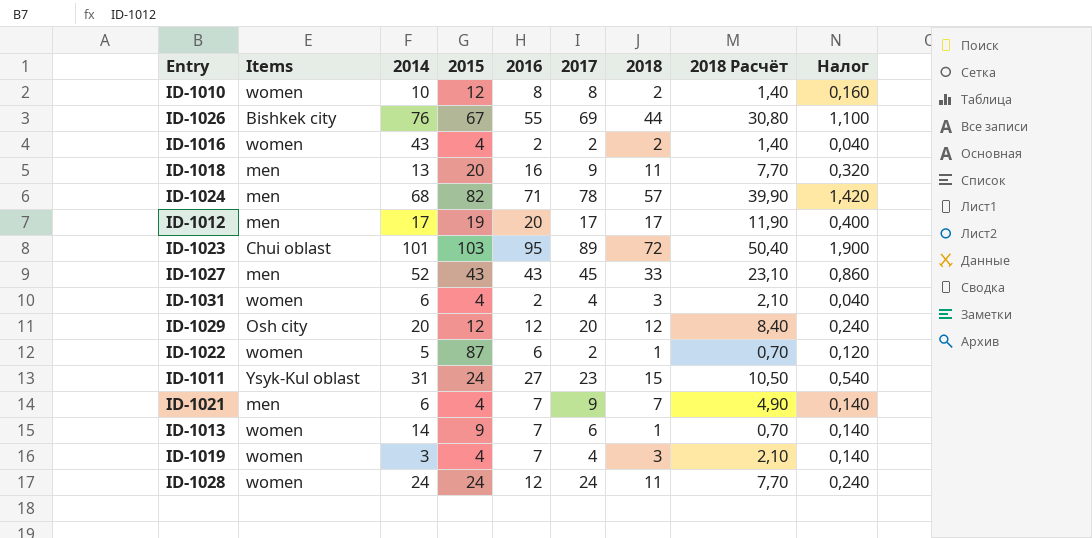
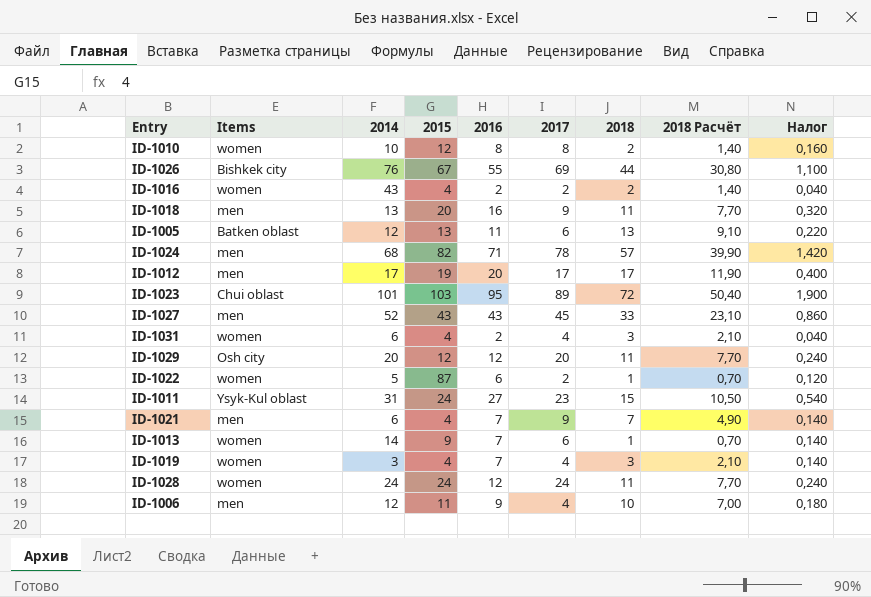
row ID-1005: none -> Batken oblast | 12 | 13 | 11 | 6 | 13 | 9,10 | 0,220
ID-1029 | 2018: 12 -> 11
ID-1029 | 2018 Расчёт: 8,40 -> 7,70
row ID-1006: none -> men | 12 | 11 | 9 | 4 | 10 | 7,00 | 0,180

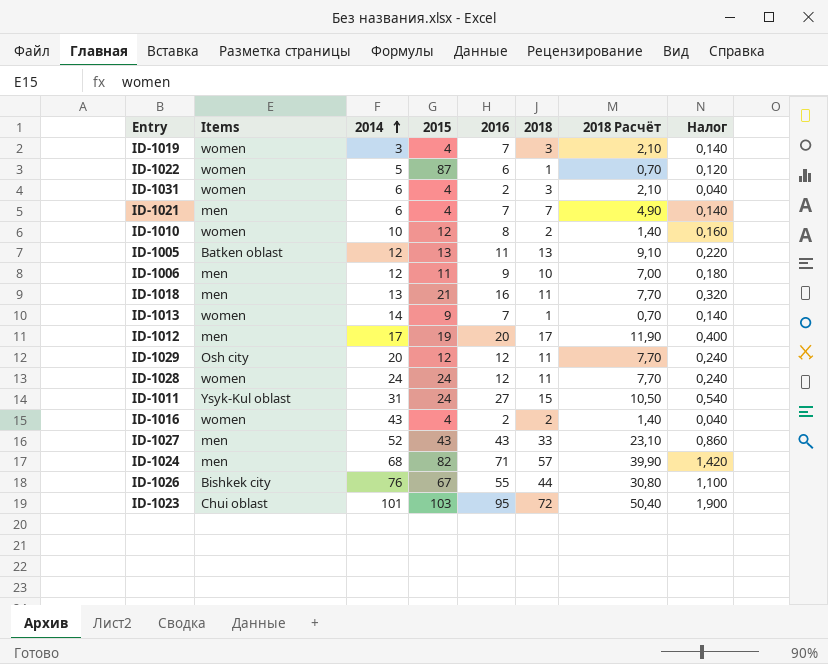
row order: none -> 2014 ascending
column 2017 | position: 6 -> none
ID-1018 | 2015: 20 -> 21

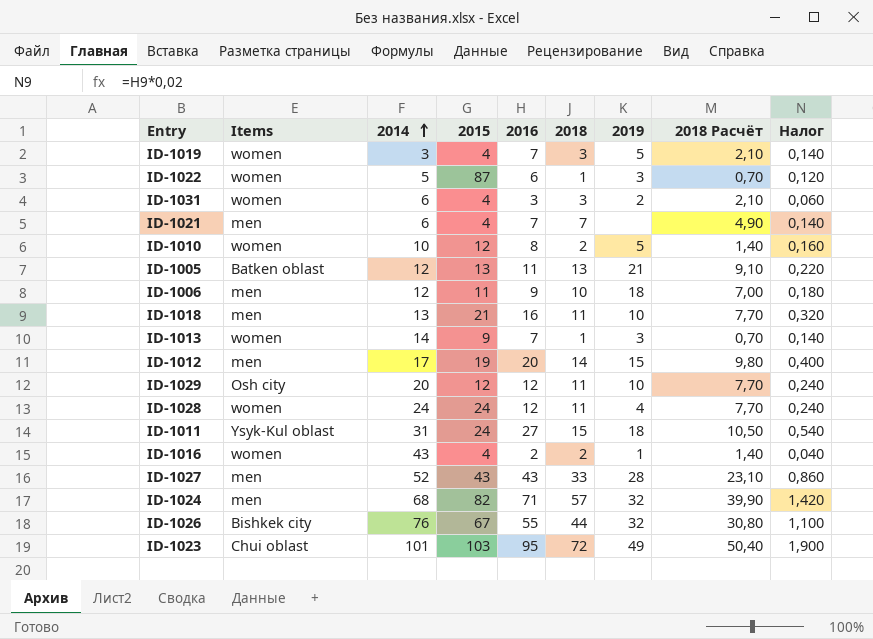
column 2019 | position: none -> 7
ID-1031 | 2016: 2 -> 3
ID-1031 | Налог: 0,040 -> 0,060
ID-1012 | 2018: 17 -> 14
ID-1012 | 2018 Расчёт: 11,90 -> 9,80

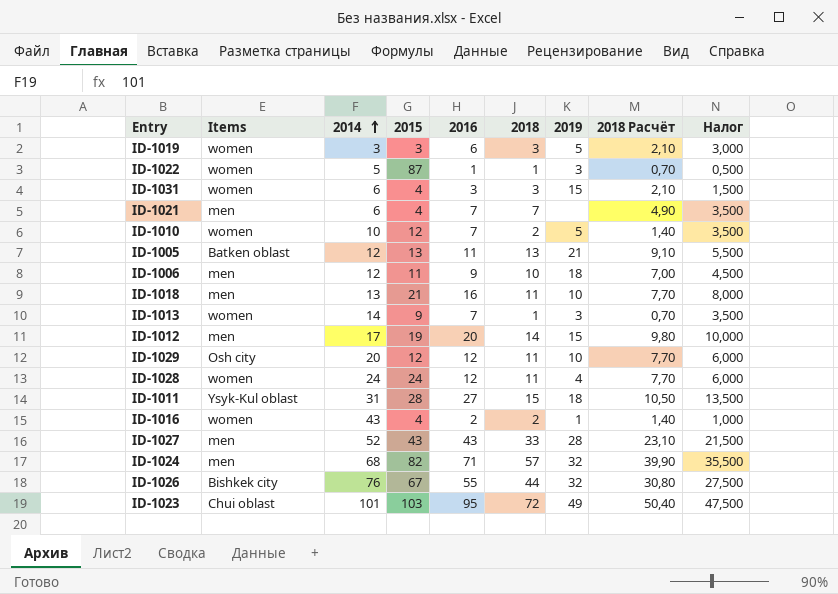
column Налог | formula: [2016] * 0,02 -> [2016] * 0,5
ID-1019 | 2015: 4 -> 3
ID-1019 | 2016: 7 -> 6
ID-1022 | 2016: 6 -> 1
ID-1031 | 2019: 2 -> 15
ID-1010 | 2016: 8 -> 7
ID-1011 | 2015: 24 -> 28

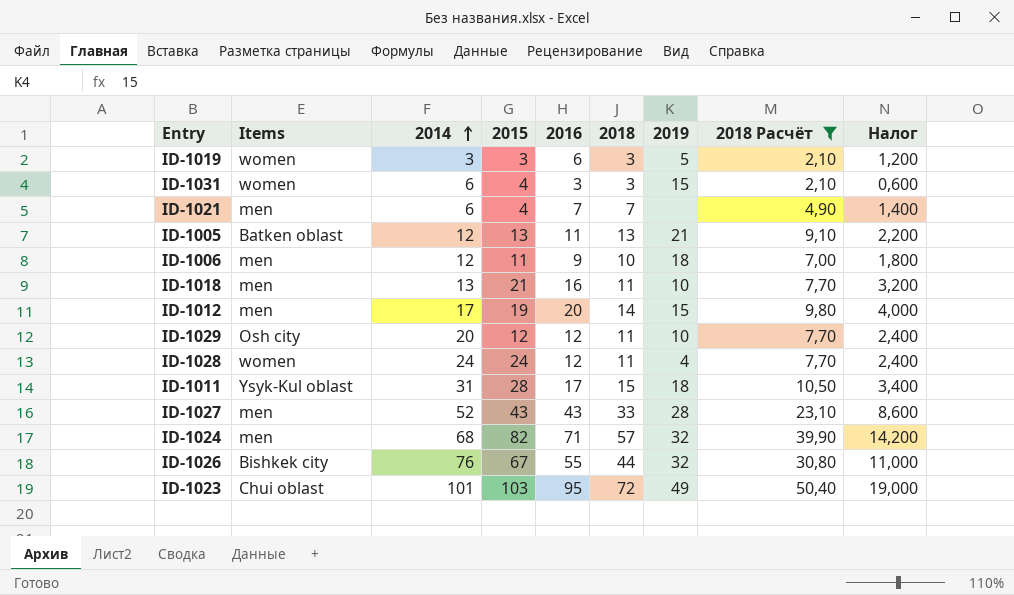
filter: none -> 2018 Расчёт >= 2,10
column Налог | formula: [2016] * 0,5 -> [2016] * 0,2
ID-1011 | 2016: 27 -> 17

